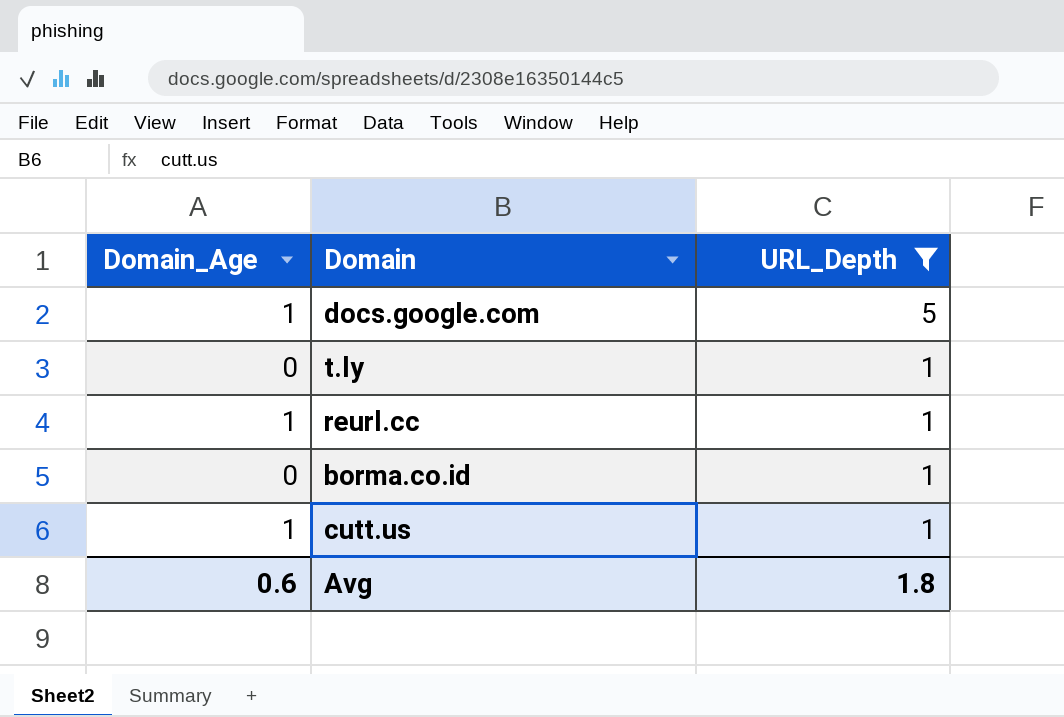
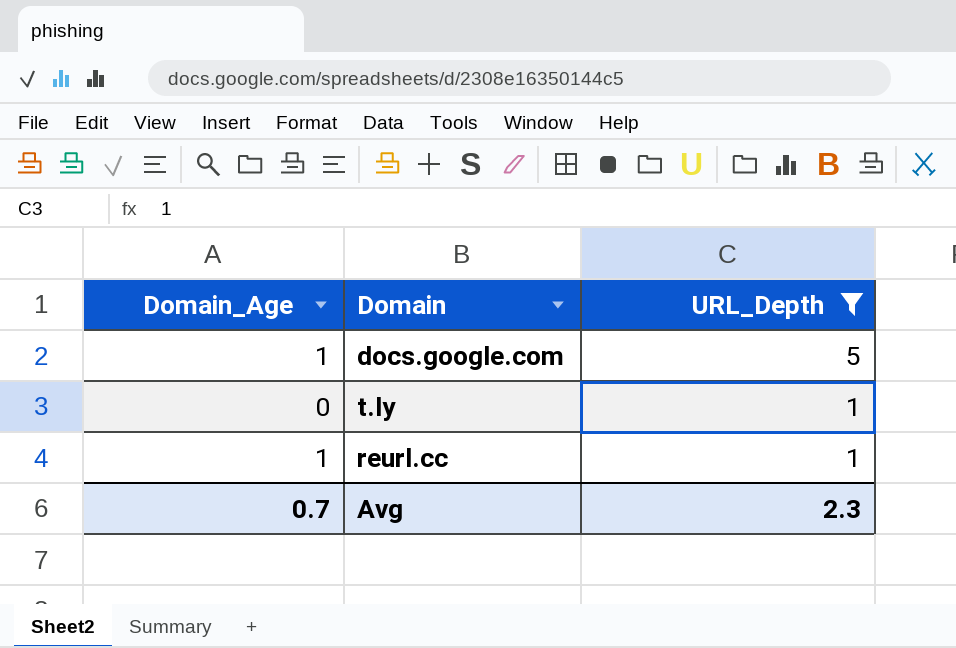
row borma.co.id: 0 | 1 -> none
row cutt.us: 1 | 1 -> none
Avg | Domain_Age: 0.6 -> 0.7
Avg | URL_Depth: 1.8 -> 2.3

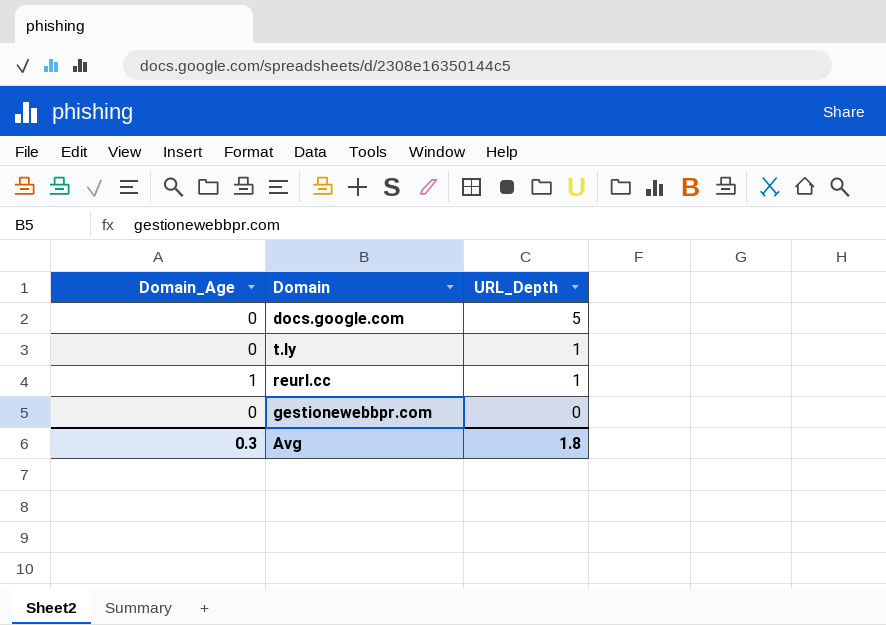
filter: URL_Depth != 0 -> none
docs.google.com | Domain_Age: 1 -> 0
Avg | Domain_Age: 0.7 -> 0.3
Avg | URL_Depth: 2.3 -> 1.8

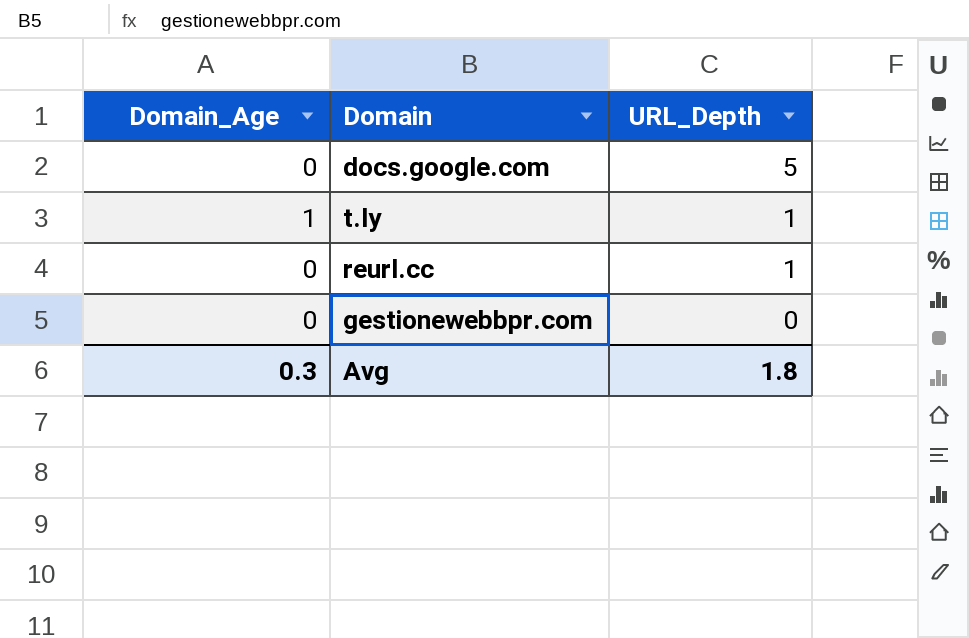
t.ly | Domain_Age: 0 -> 1
reurl.cc | Domain_Age: 1 -> 0

